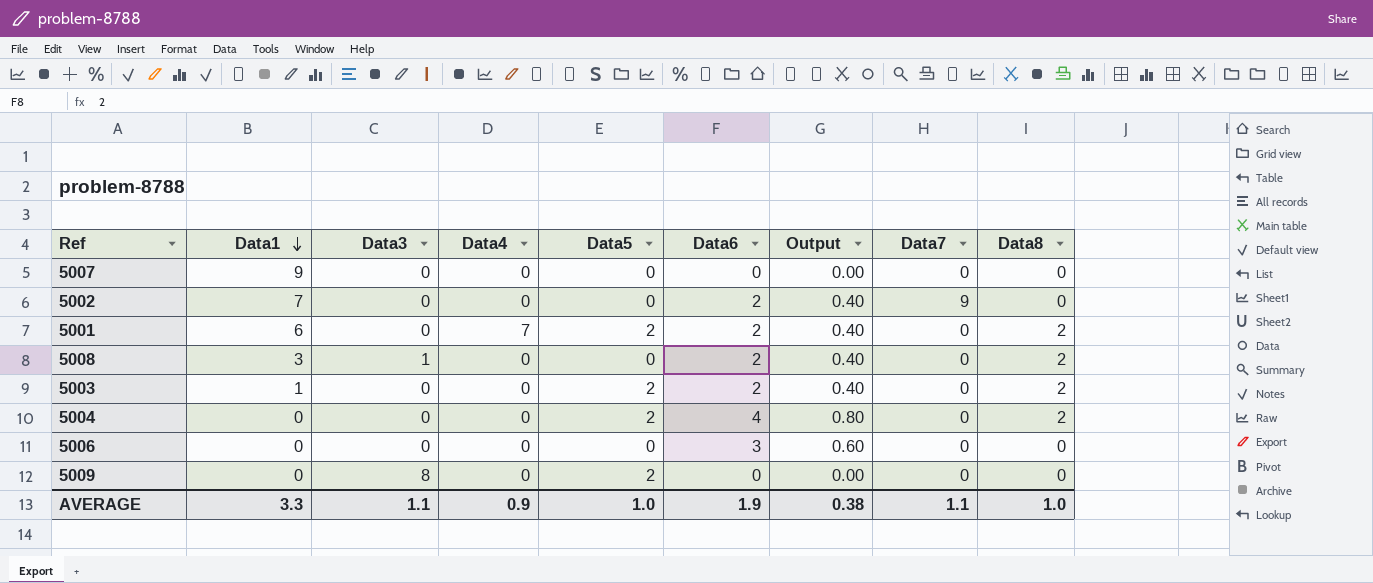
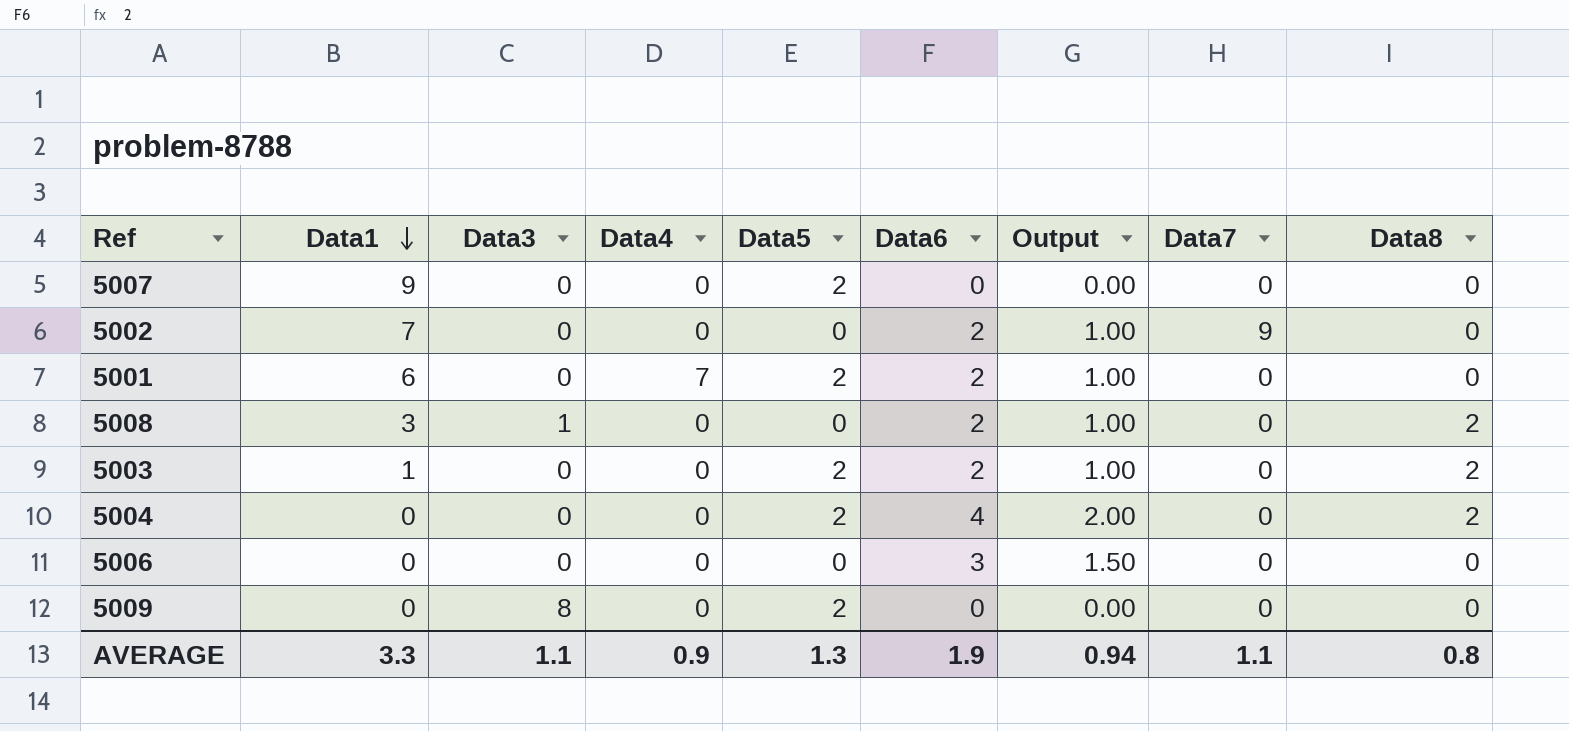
column Output | formula: [Data6] * 0.2 -> [Data6] * 0.5
5007 | Data5: 0 -> 2
5001 | Data8: 2 -> 0
AVERAGE | Data5: 1.0 -> 1.3
AVERAGE | Output: 0.38 -> 0.94
AVERAGE | Data8: 1.0 -> 0.8

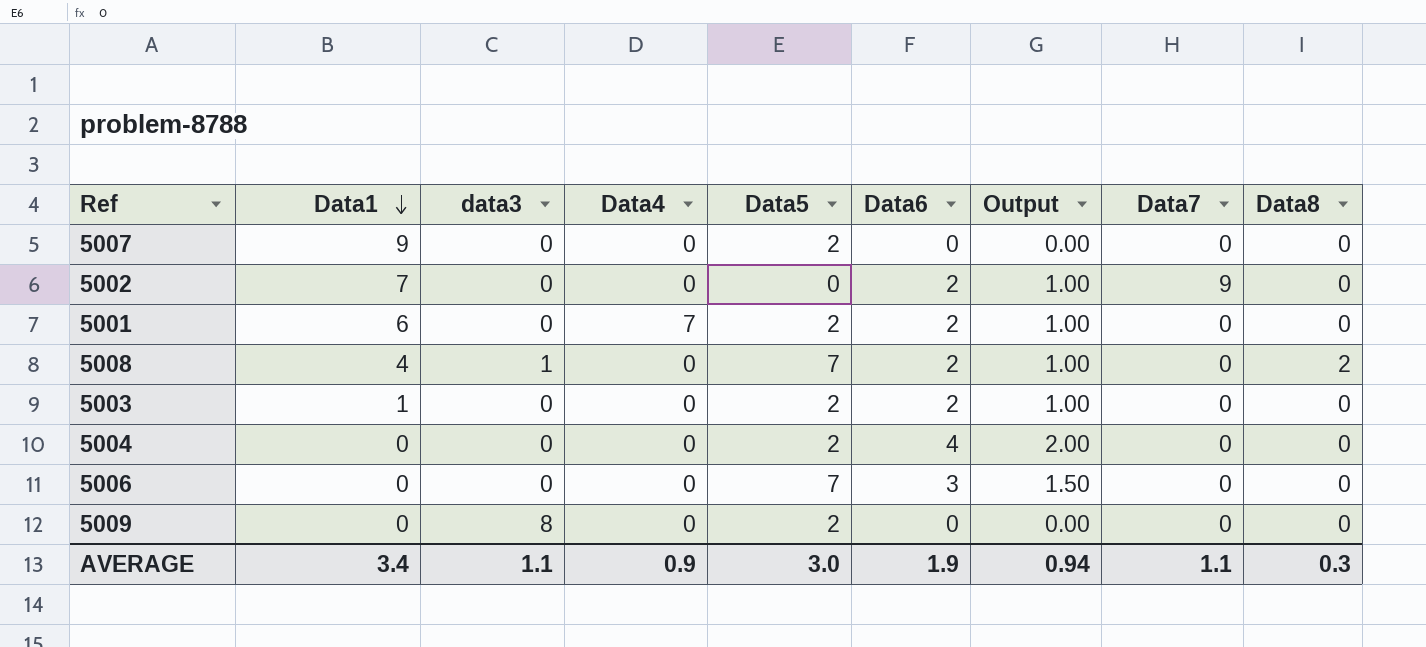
column name: Data3 -> data3
5008 | Data1: 3 -> 4
5008 | Data5: 0 -> 7
5003 | Data8: 2 -> 0
5004 | Data8: 2 -> 0
5006 | Data5: 0 -> 7
AVERAGE | Data1: 3.3 -> 3.4
AVERAGE | Data5: 1.3 -> 3.0
AVERAGE | Data8: 0.8 -> 0.3

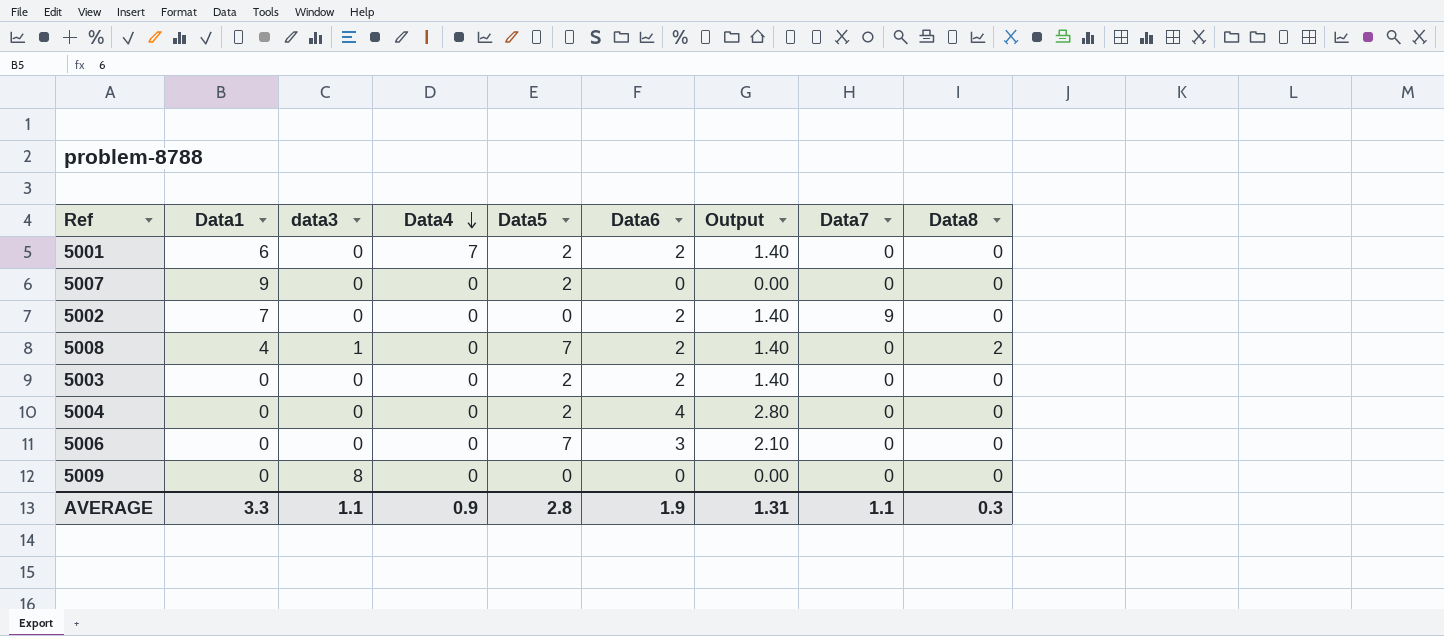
row order: Data1 descending -> Data4 descending
column Output | formula: [Data6] * 0.5 -> [Data6] * 0.7
5003 | Data1: 1 -> 0
5009 | Data5: 2 -> 0
AVERAGE | Data1: 3.4 -> 3.3
AVERAGE | Data5: 3.0 -> 2.8
AVERAGE | Output: 0.94 -> 1.31

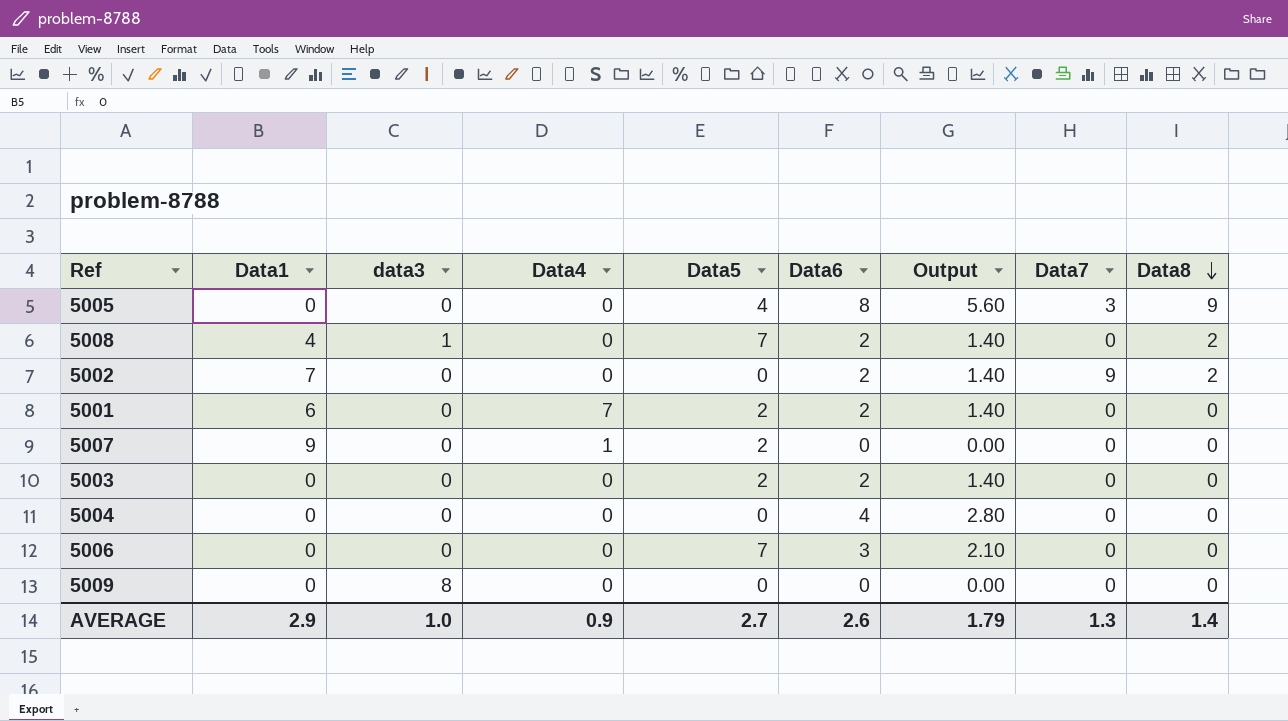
row order: Data4 descending -> Data8 descending
row 5005: none -> 0 | 0 | 0 | 4 | 8 | 5.60 | 3 | 9
5002 | Data8: 0 -> 2
5007 | Data4: 0 -> 1
5004 | Data5: 2 -> 0
AVERAGE | Data1: 3.3 -> 2.9
AVERAGE | data3: 1.1 -> 1.0
AVERAGE | Data5: 2.8 -> 2.7
AVERAGE | Data6: 1.9 -> 2.6
AVERAGE | Output: 1.31 -> 1.79
AVERAGE | Data7: 1.1 -> 1.3
AVERAGE | Data8: 0.3 -> 1.4

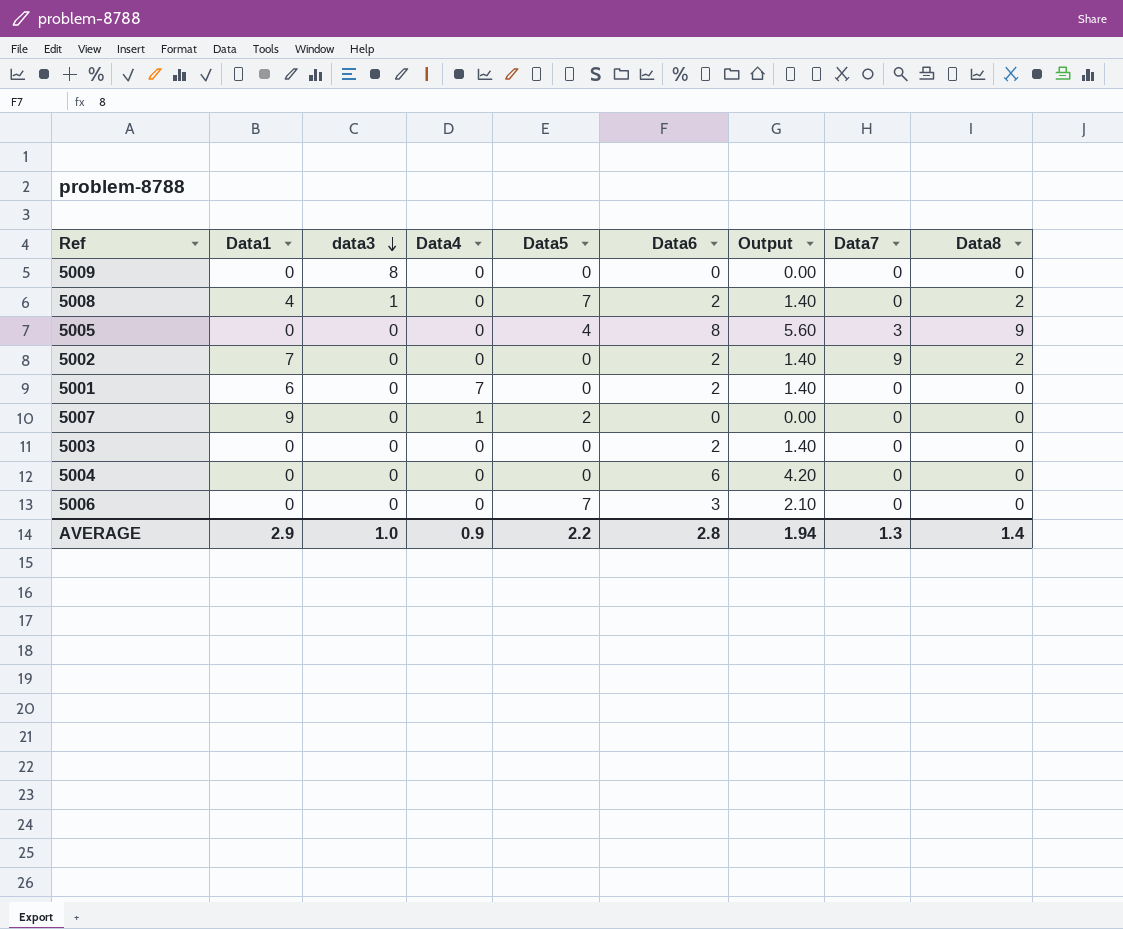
row order: Data8 descending -> data3 descending
5001 | Data5: 2 -> 0
5003 | Data5: 2 -> 0
5004 | Data6: 4 -> 6
5004 | Output: 2.80 -> 4.20
AVERAGE | Data5: 2.7 -> 2.2
AVERAGE | Data6: 2.6 -> 2.8
AVERAGE | Output: 1.79 -> 1.94

